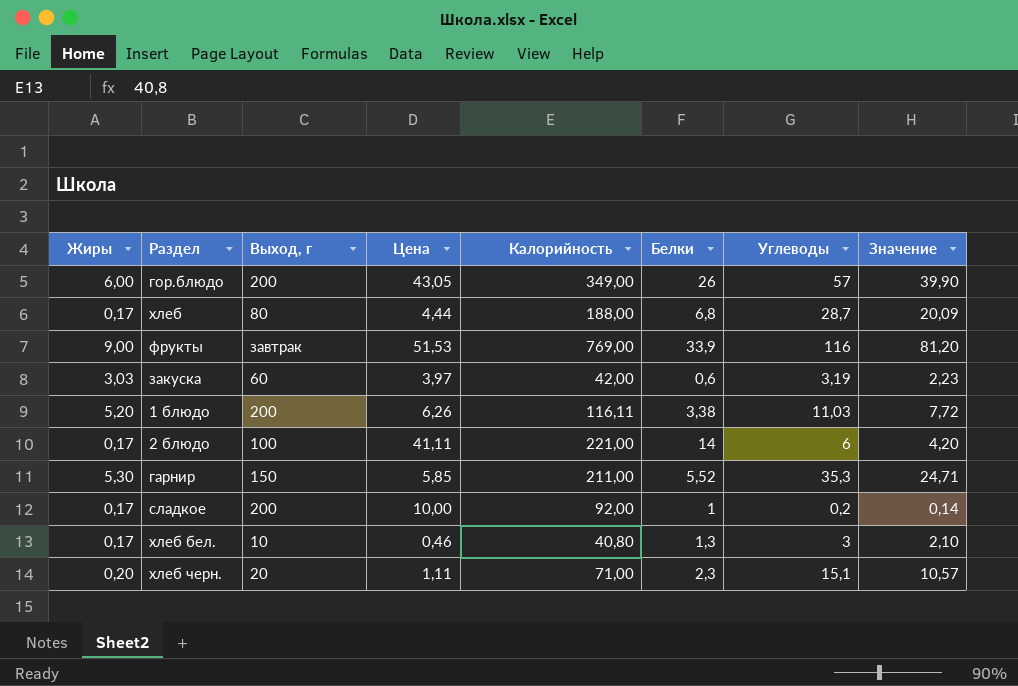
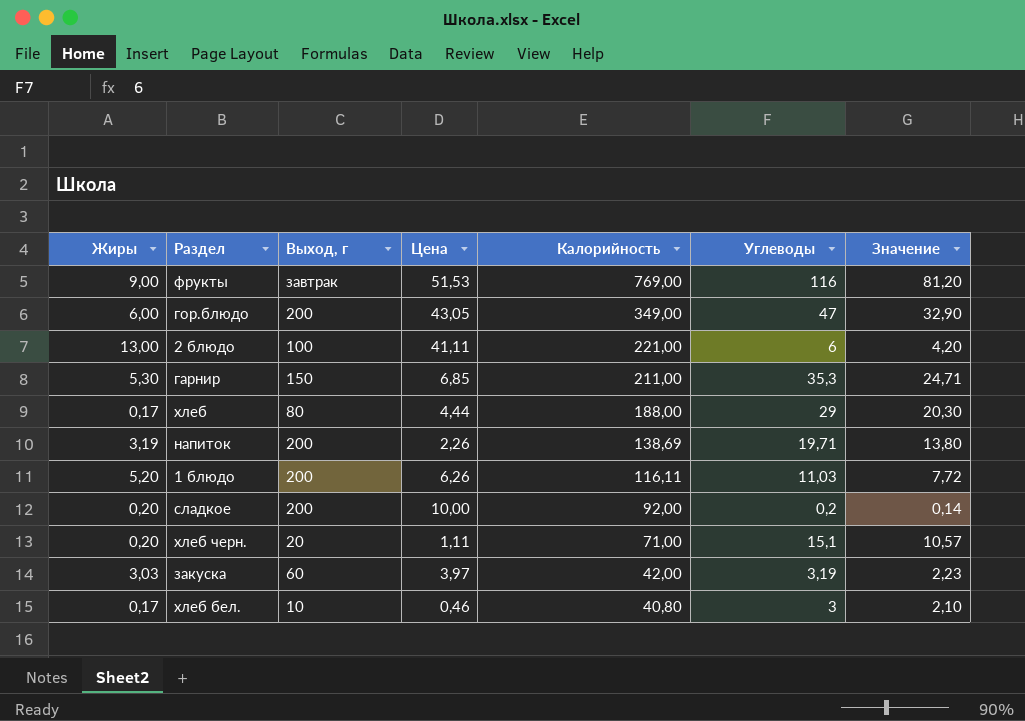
row order: none -> Калорийность descending
column Белки | position: 6 -> none
гор.блюдо | Углеводы: 57 -> 47
гор.блюдо | Значение: 39,90 -> 32,90
2 блюдо | Жиры: 0,17 -> 13,00
гарнир | Цена: 5,85 -> 6,85
хлеб | Углеводы: 28,7 -> 29
хлеб | Значение: 20,09 -> 20,30
row напиток: none -> 3,19 | 200 | 2,26 | 138,69 | 19,71 | 13,80
сладкое | Жиры: 0,17 -> 0,20

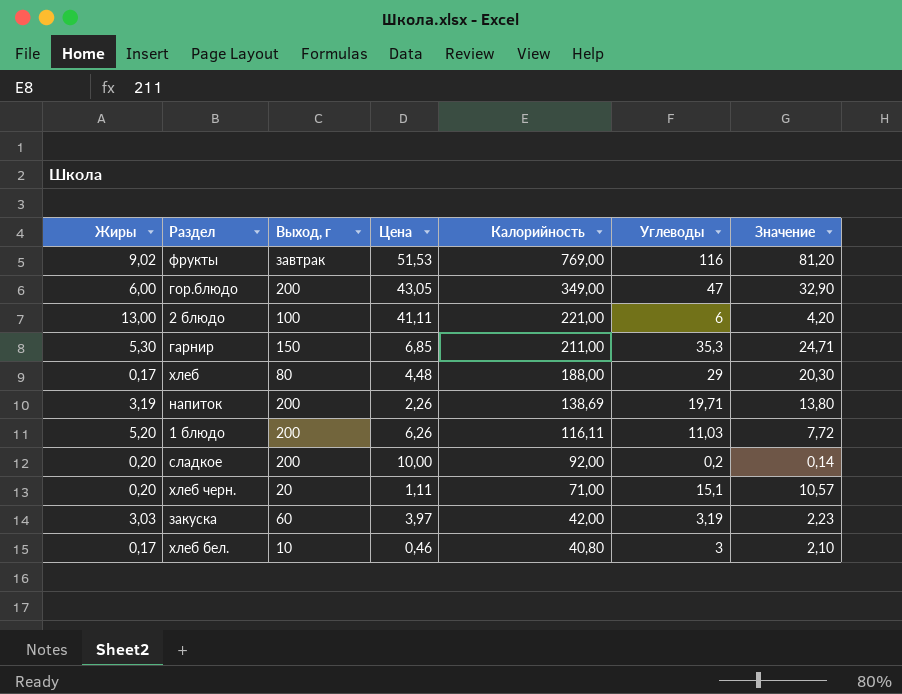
фрукты | Жиры: 9,00 -> 9,02
хлеб | Цена: 4,44 -> 4,48

